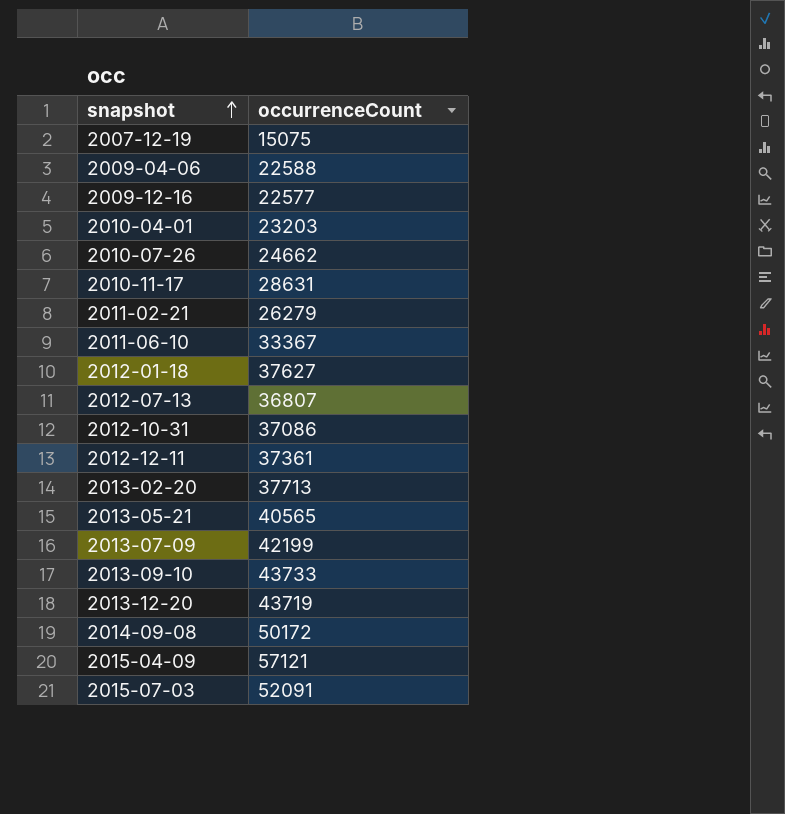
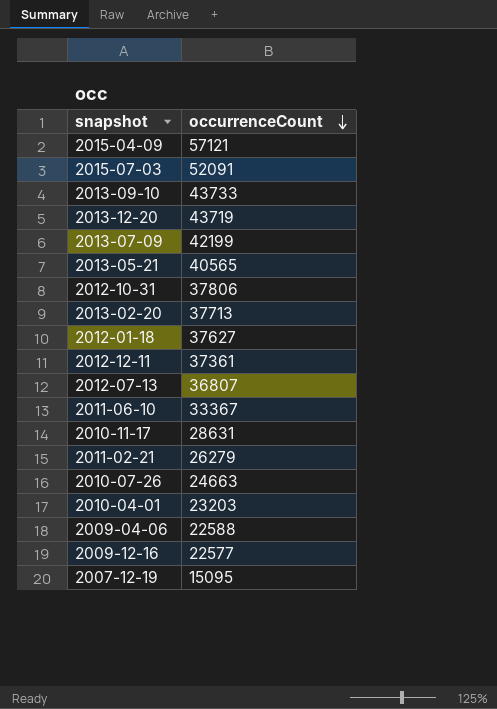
row order: snapshot ascending -> occurrenceCount descending
row 2014-09-08: 50172 -> none
2012-10-31 | occurrenceCount: 37086 -> 37806
2010-07-26 | occurrenceCount: 24662 -> 24663
2007-12-19 | occurrenceCount: 15075 -> 15095

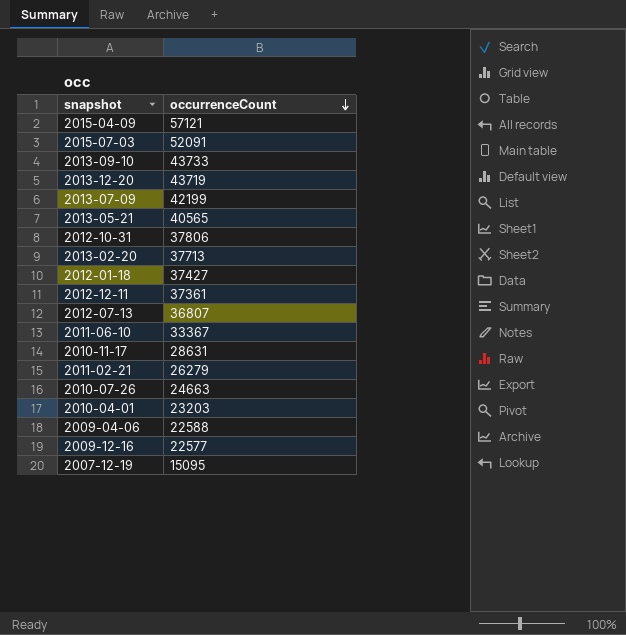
2012-01-18 | occurrenceCount: 37627 -> 37427

